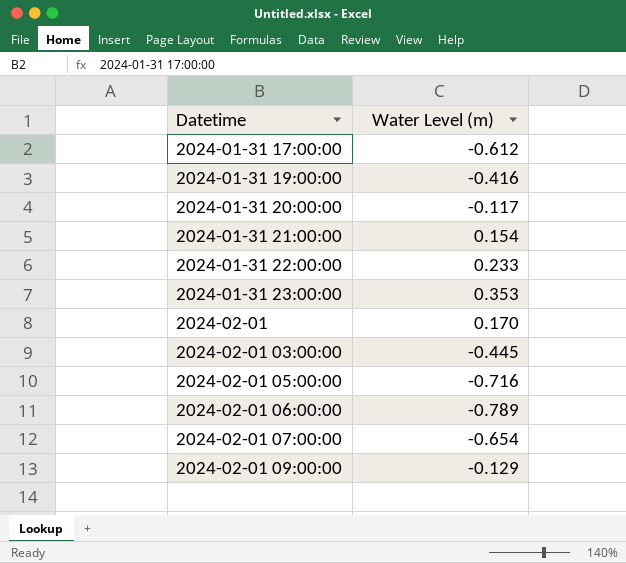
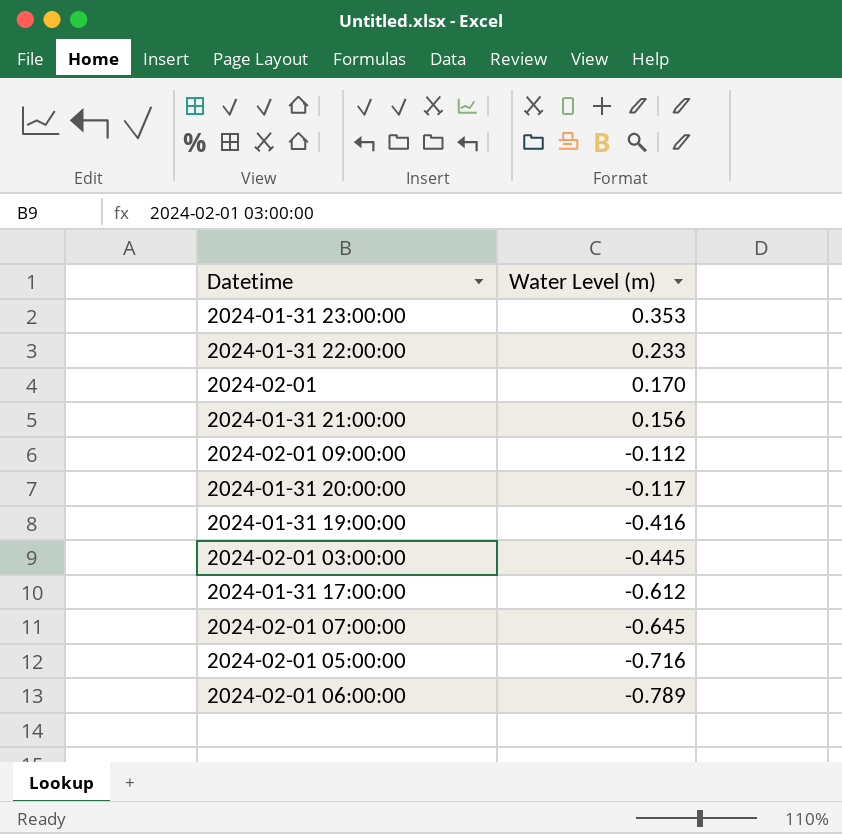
row order: Datetime ascending -> Water Level (m) descending
2024-01-31 21:00:00 | Water Level (m): 0.154 -> 0.156
2024-02-01 09:00:00 | Water Level (m): -0.129 -> -0.112
2024-02-01 07:00:00 | Water Level (m): -0.654 -> -0.645

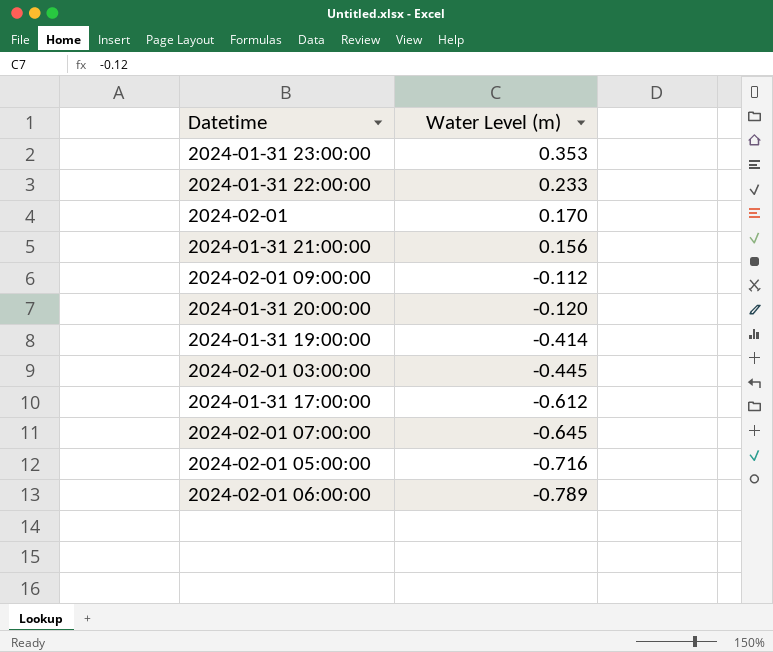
2024-01-31 20:00:00 | Water Level (m): -0.117 -> -0.120
2024-01-31 19:00:00 | Water Level (m): -0.416 -> -0.414

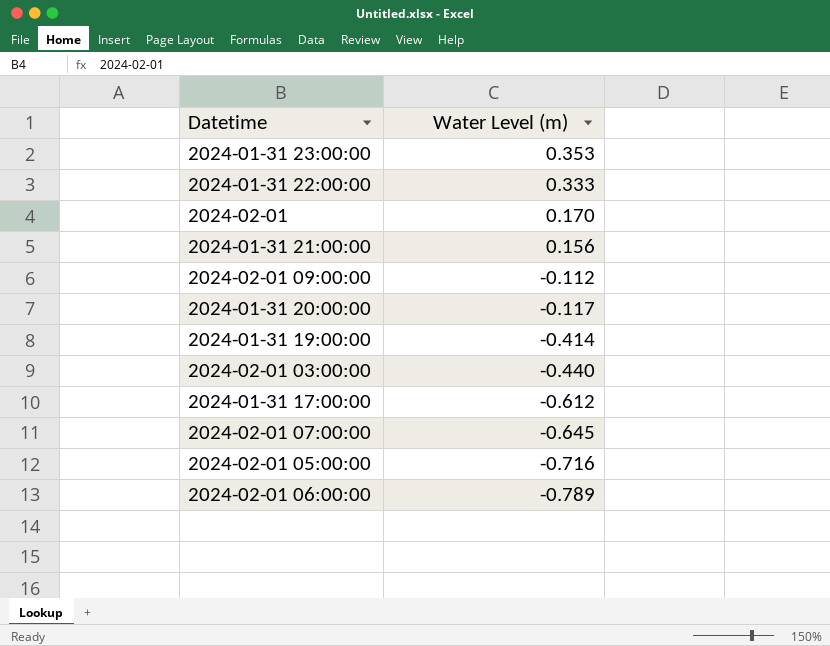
2024-01-31 22:00:00 | Water Level (m): 0.233 -> 0.333
2024-01-31 20:00:00 | Water Level (m): -0.120 -> -0.117
2024-02-01 03:00:00 | Water Level (m): -0.445 -> -0.440

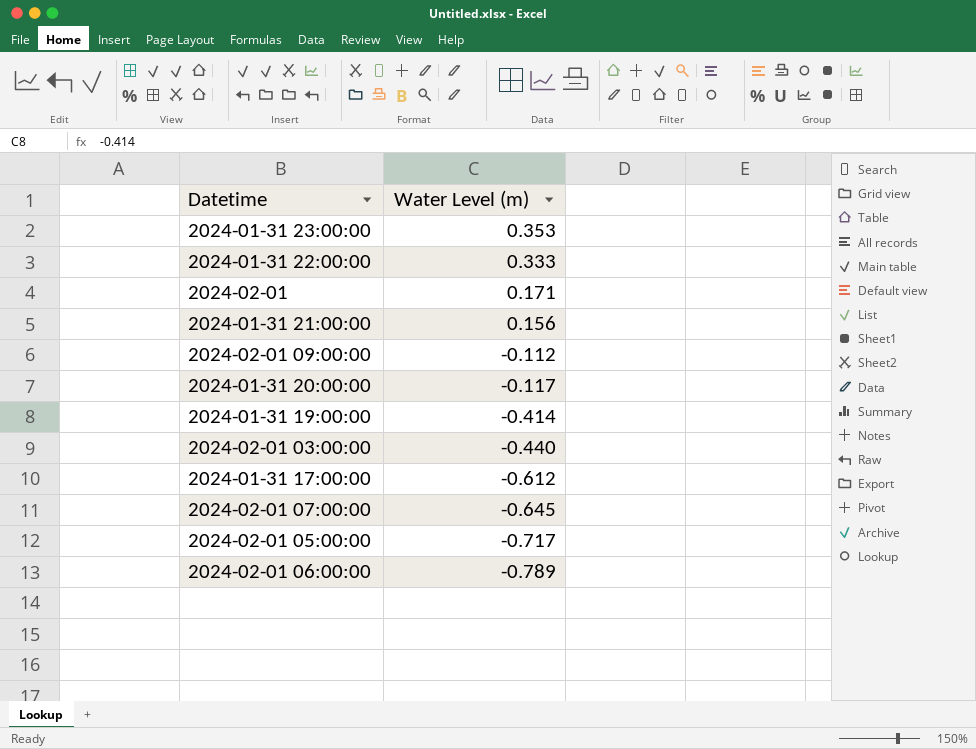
2024-02-01 | Water Level (m): 0.170 -> 0.171
2024-02-01 05:00:00 | Water Level (m): -0.716 -> -0.717

